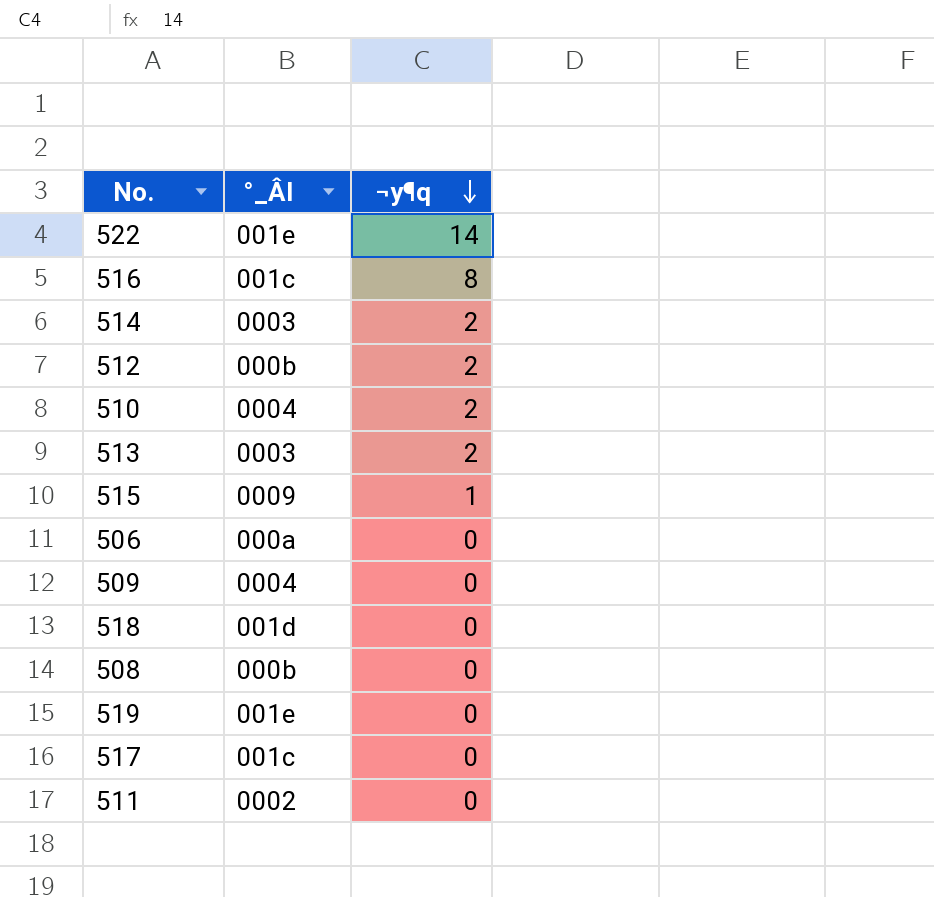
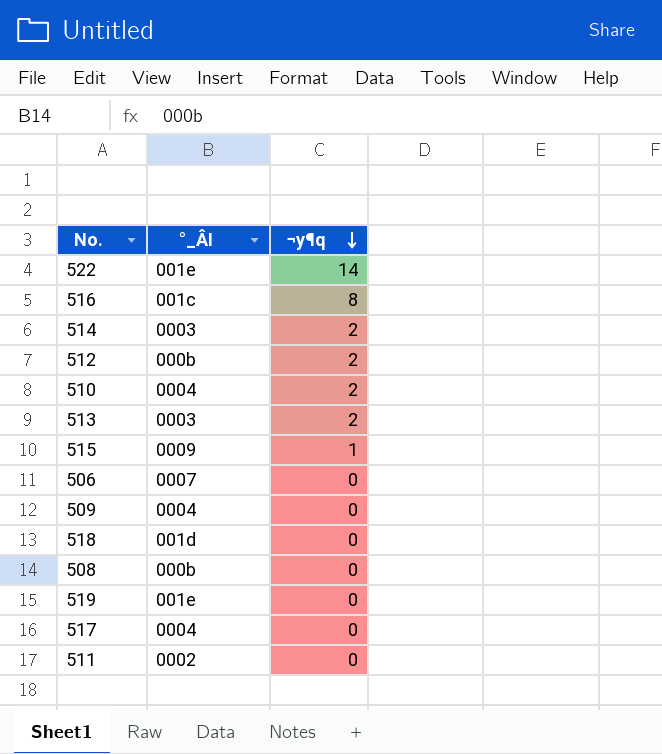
506 | °_ÂI: 000a -> 0007
517 | °_ÂI: 001c -> 0004

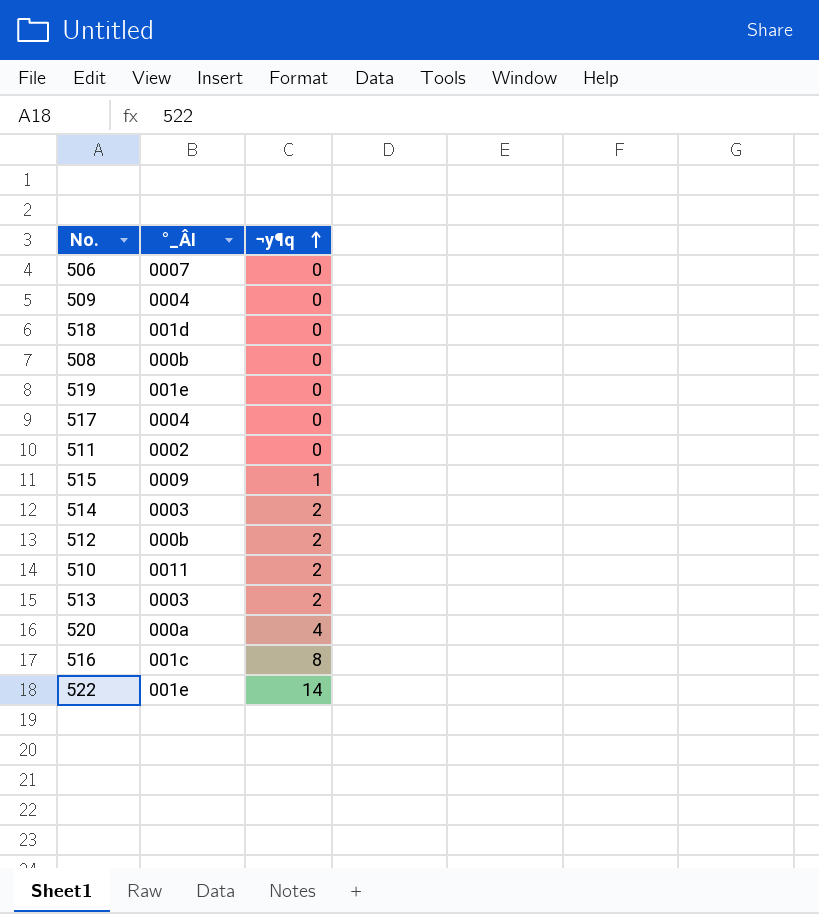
row order: ¬y¶q descending -> ¬y¶q ascending
510 | °_ÂI: 0004 -> 0011
row 520: none -> 000a | 4

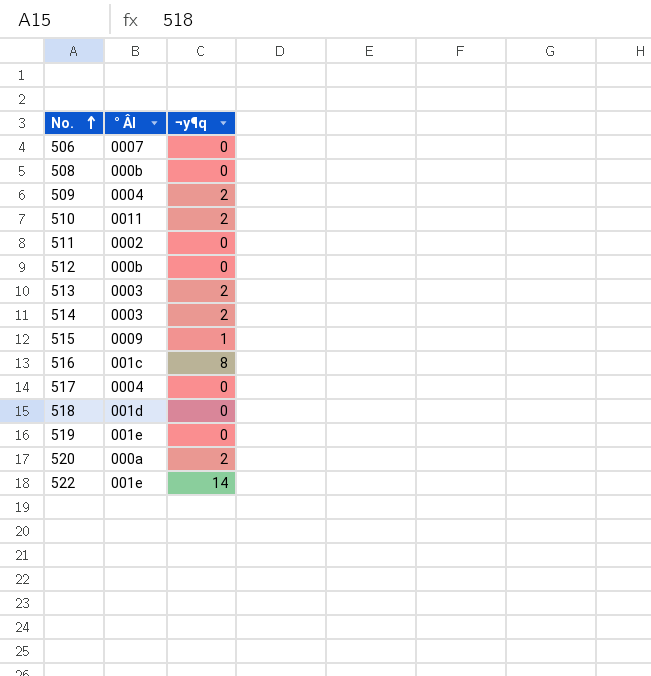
row order: ¬y¶q ascending -> No. ascending
column name: °_ÂI -> ° ÂI
509 | ¬y¶q: 0 -> 2
512 | ¬y¶q: 2 -> 0
520 | ¬y¶q: 4 -> 2

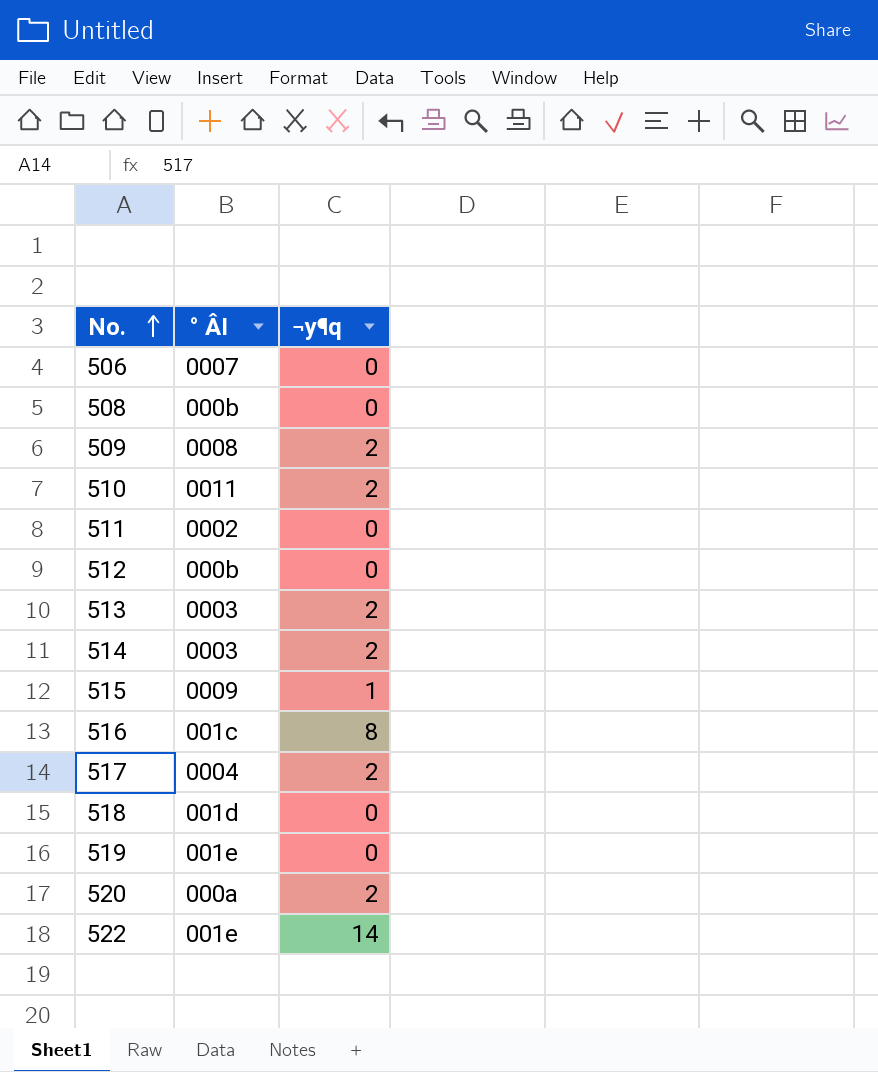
509 | ° ÂI: 0004 -> 0008
517 | ¬y¶q: 0 -> 2

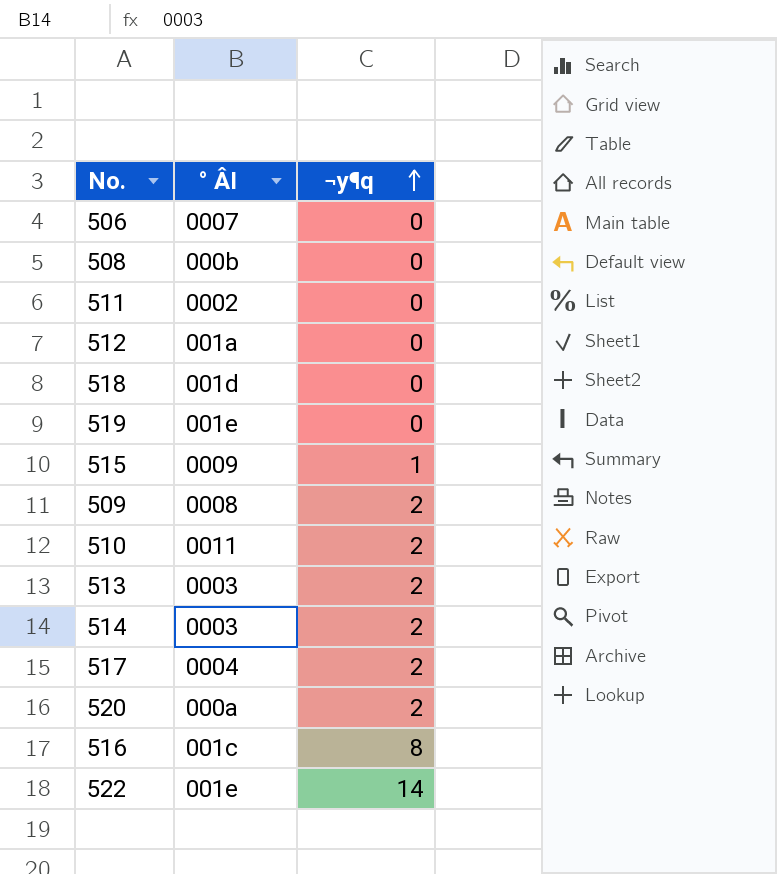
row order: No. ascending -> ¬y¶q ascending
512 | ° ÂI: 000b -> 001a

